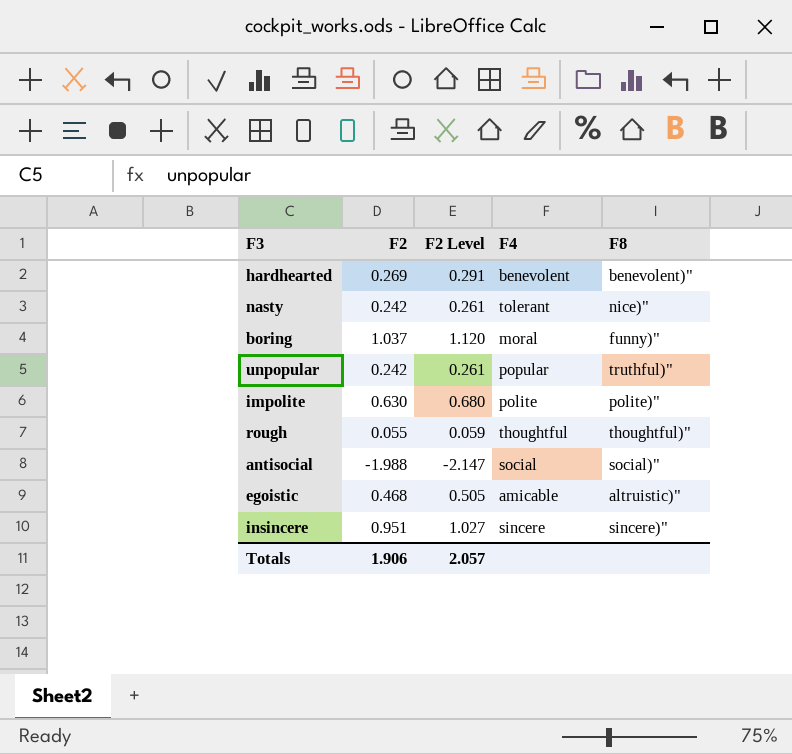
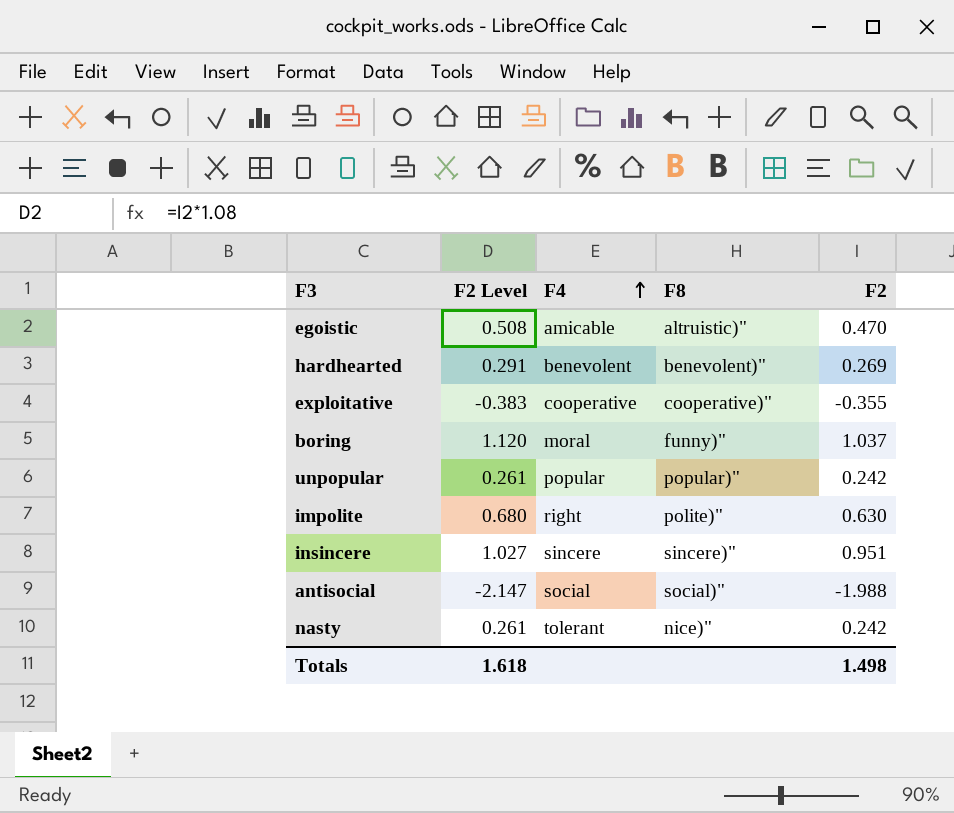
row order: none -> F4 ascending
column F2 | position: 2 -> 5
row rough: 0.055 | 0.059 | thoughtful | thoughtful)" -> none
egoistic | F2 Level: 0.505 -> 0.508
egoistic | F2: 0.468 -> 0.470
row exploitative: none -> -0.383 | cooperative | cooperative)" | -0.355
unpopular | F8: truthful)" -> popular)"
impolite | F4: polite -> right
Totals | F2 Level: 2.057 -> 1.618
Totals | F2: 1.906 -> 1.498

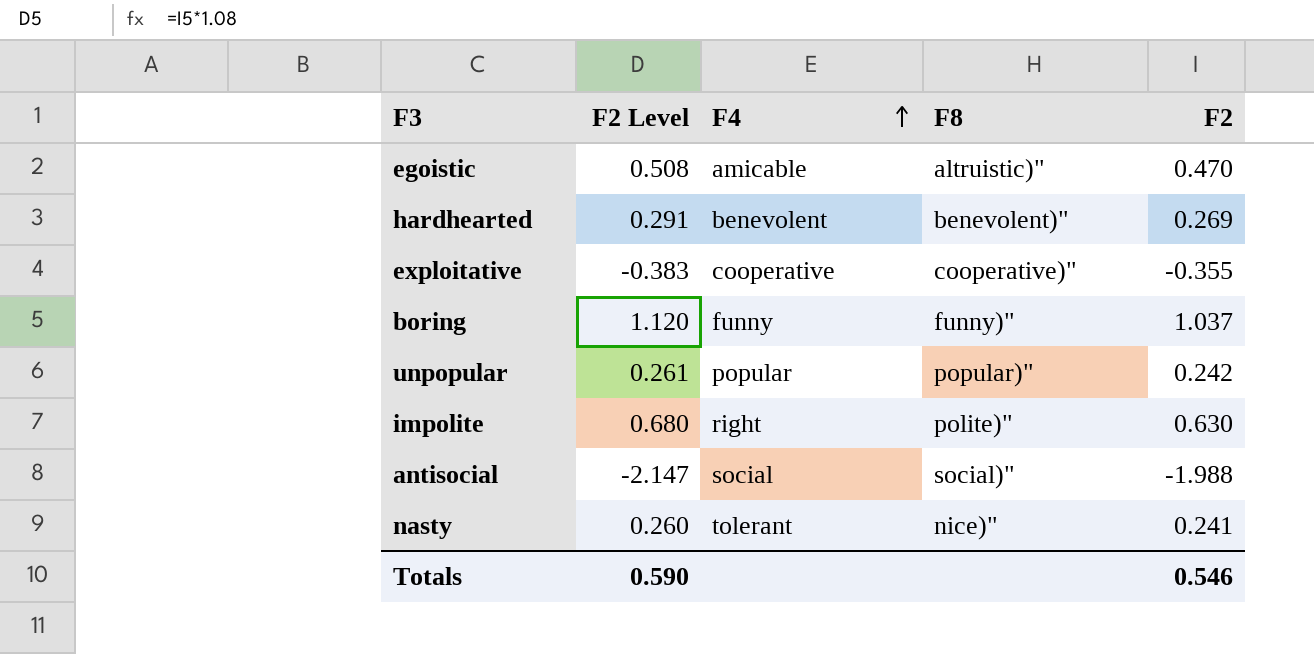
row insincere: 1.027 | sincere | sincere)" | 0.951 -> none
boring | F4: moral -> funny
nasty | F2 Level: 0.261 -> 0.260
nasty | F2: 0.242 -> 0.241
Totals | F2 Level: 1.618 -> 0.590
Totals | F2: 1.498 -> 0.546

